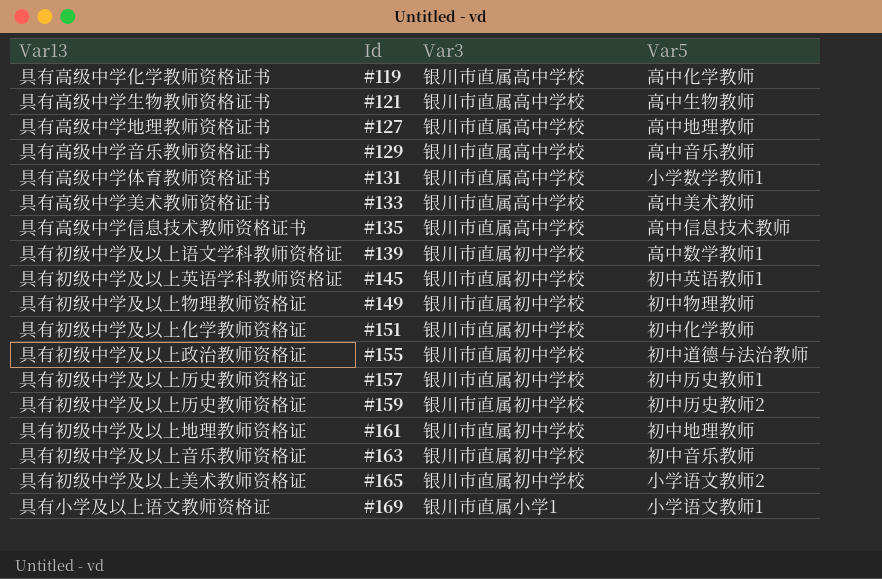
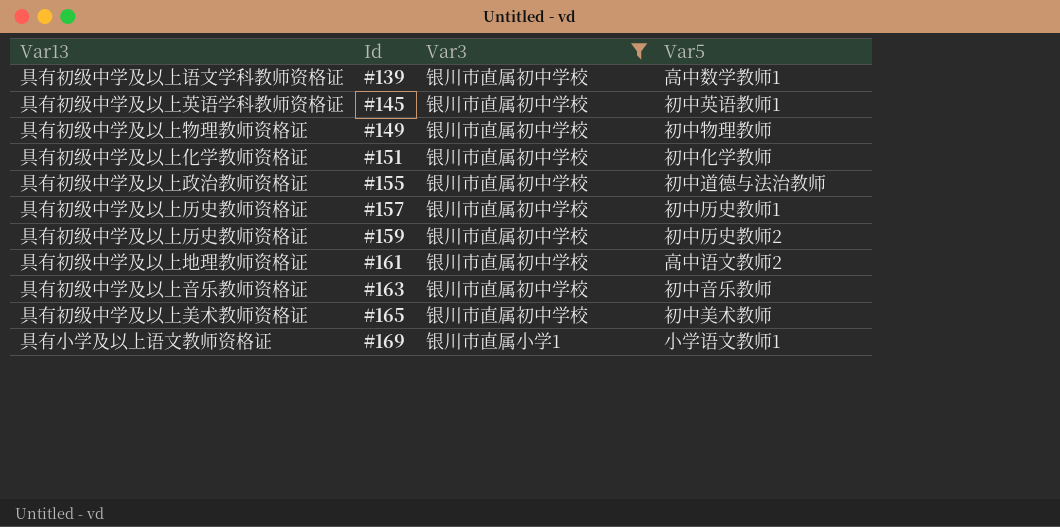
filter: none -> Var3 != 银川市直属高中学校
#161 | Var5: 初中地理教师 -> 高中语文教师2
#165 | Var5: 小学语文教师2 -> 初中美术教师

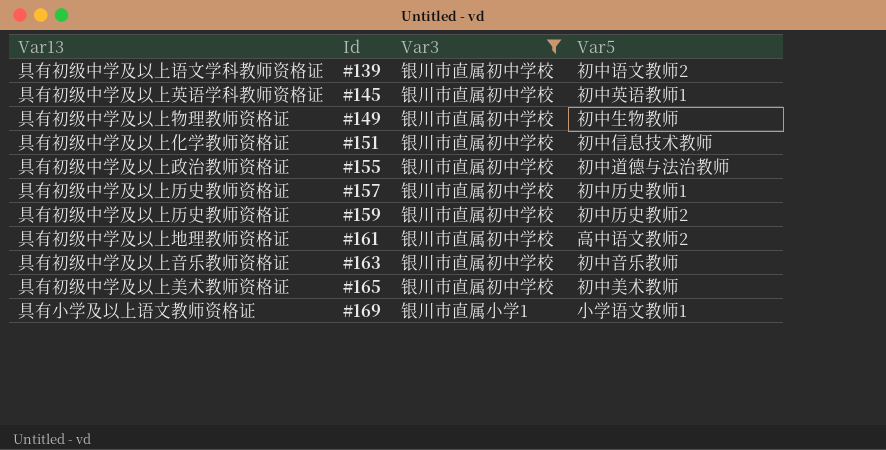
#139 | Var5: 高中数学教师1 -> 初中语文教师2
#149 | Var5: 初中物理教师 -> 初中生物教师
#151 | Var5: 初中化学教师 -> 初中信息技术教师

